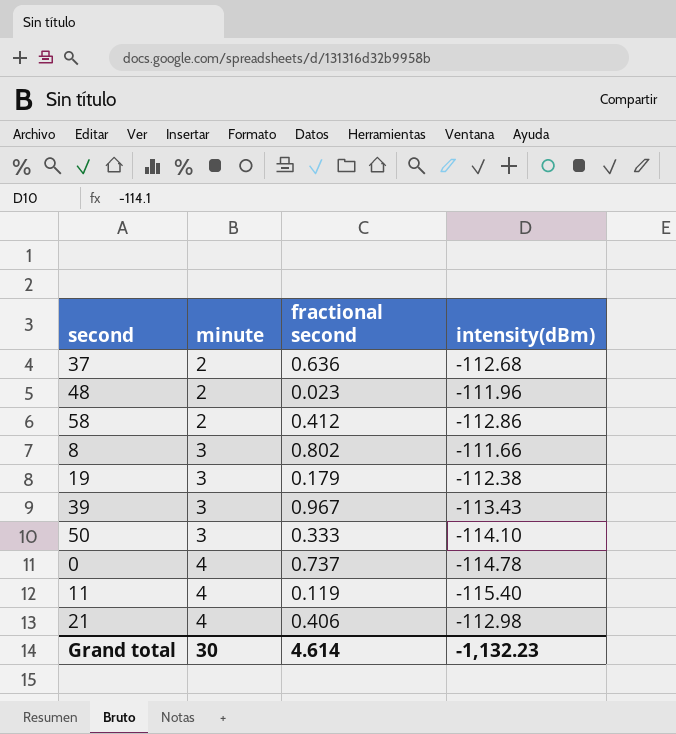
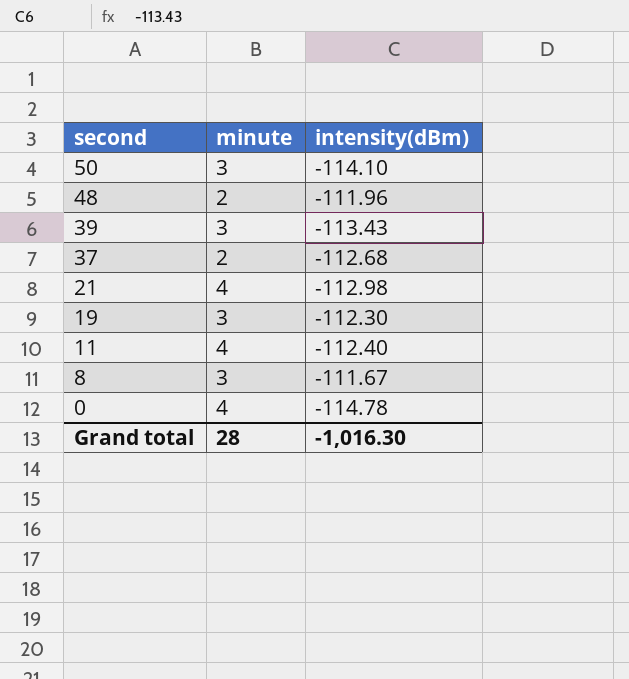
row order: minute ascending -> second descending
column fractional second | position: 3 -> none
row 58: 2 | 0.412 | -112.86 -> none
19 | intensity(dBm): -112.38 -> -112.30
11 | intensity(dBm): -115.40 -> -112.40
8 | intensity(dBm): -111.66 -> -111.67
Grand total | minute: 30 -> 28
Grand total | intensity(dBm): -1,132.23 -> -1,016.30

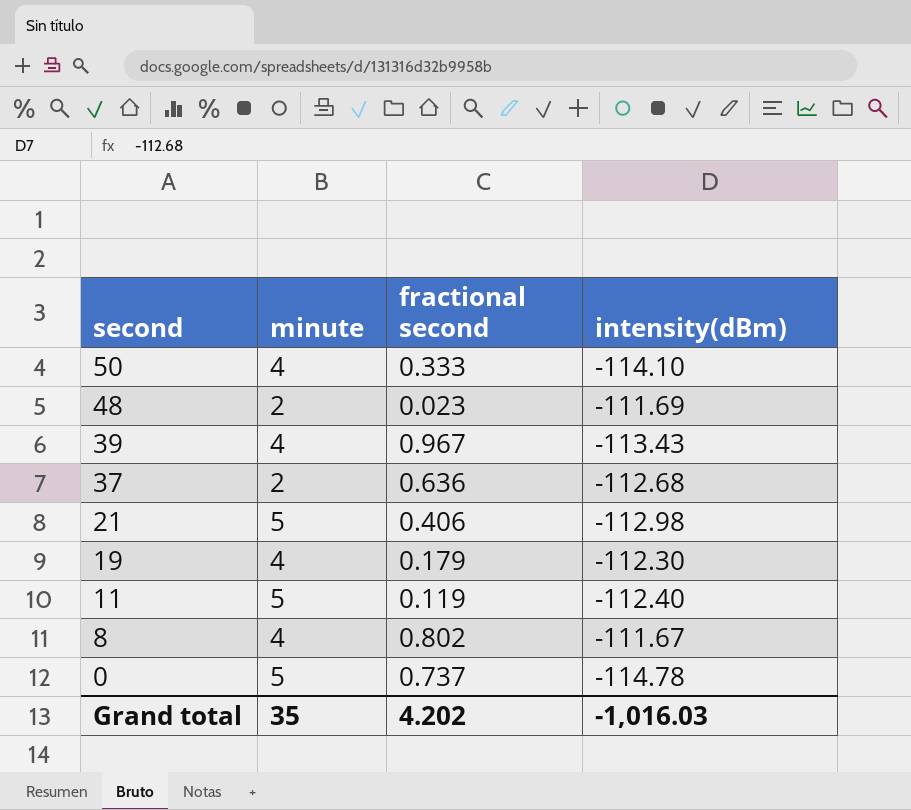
column fractional second | position: none -> 3
50 | minute: 3 -> 4
48 | intensity(dBm): -111.96 -> -111.69
39 | minute: 3 -> 4
21 | minute: 4 -> 5
19 | minute: 3 -> 4
11 | minute: 4 -> 5
8 | minute: 3 -> 4
0 | minute: 4 -> 5
Grand total | minute: 28 -> 35
Grand total | intensity(dBm): -1,016.30 -> -1,016.03

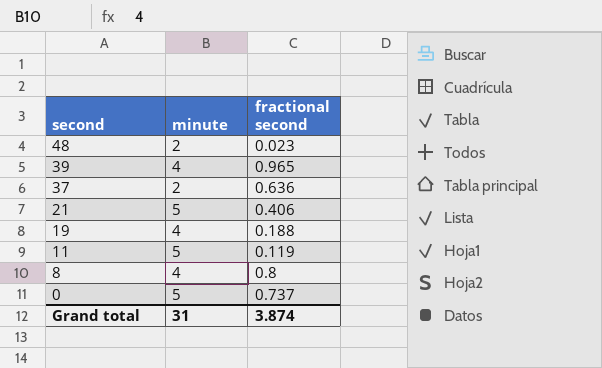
column intensity(dBm) | position: 4 -> none
row 50: 4 | 0.333 | -114.10 -> none
39 | fractional second: 0.967 -> 0.965
19 | fractional second: 0.179 -> 0.188
8 | fractional second: 0.802 -> 0.8
Grand total | minute: 35 -> 31
Grand total | fractional second: 4.202 -> 3.874

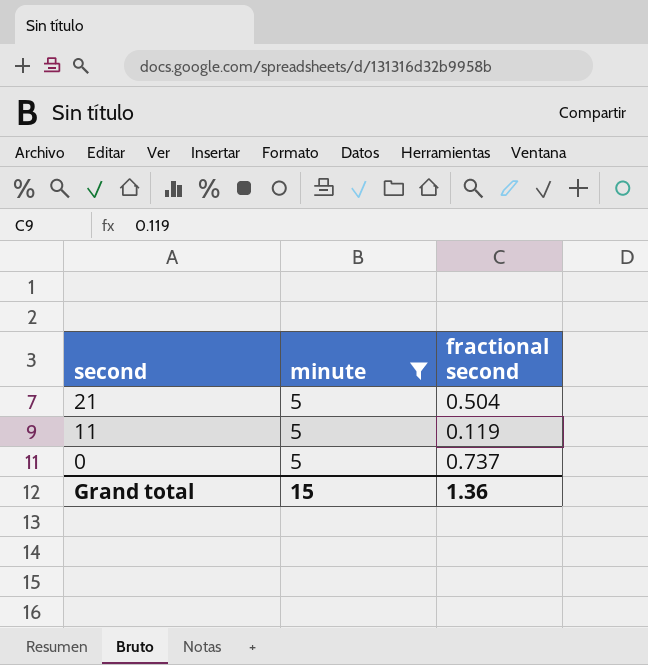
filter: none -> minute = 5
21 | fractional second: 0.406 -> 0.504
Grand total | minute: 31 -> 15
Grand total | fractional second: 3.874 -> 1.36

